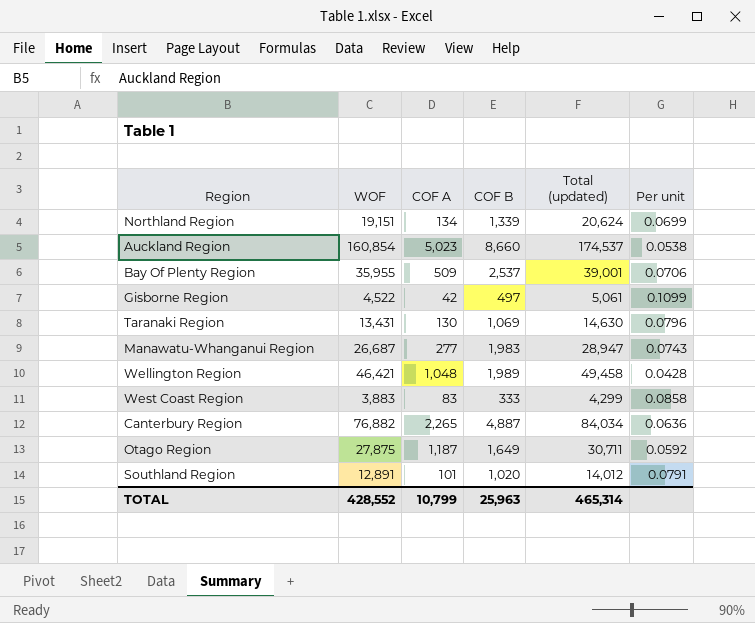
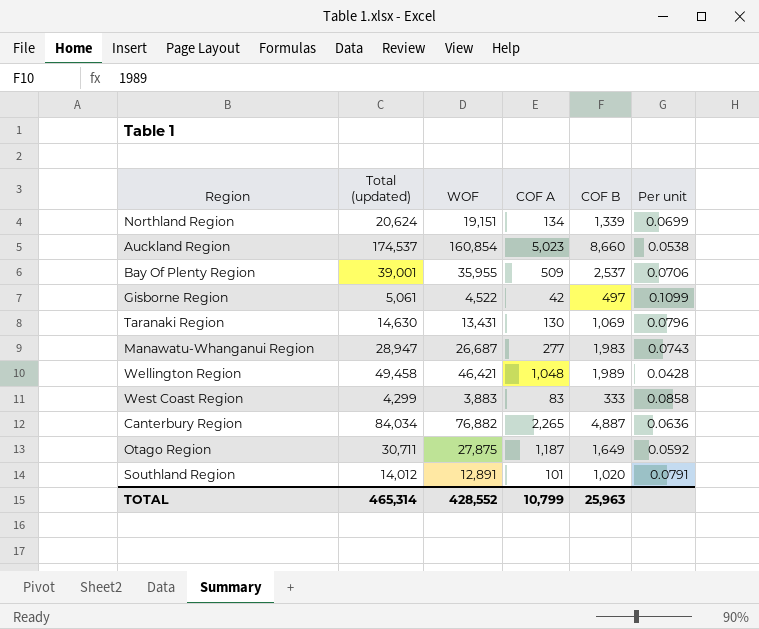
column Total (updated) | position: 5 -> 2

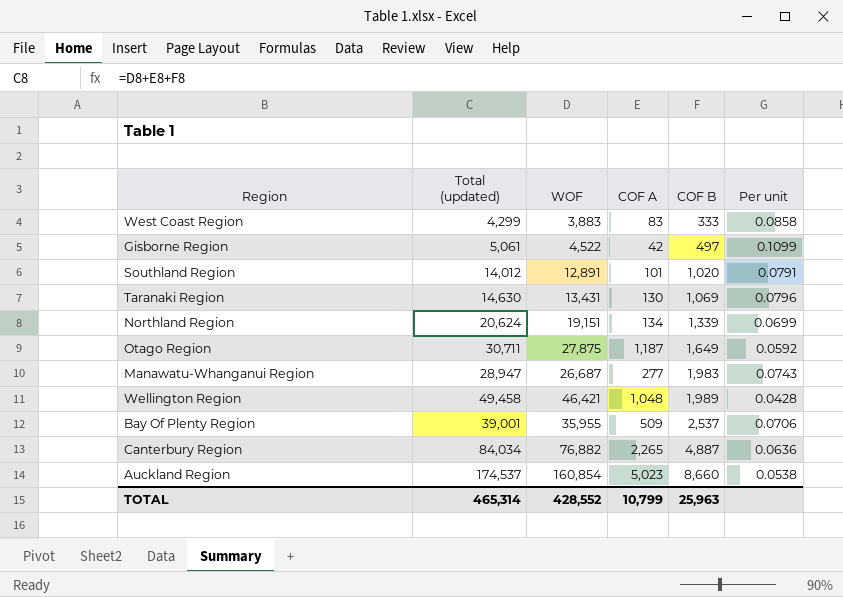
row order: none -> COF B ascending

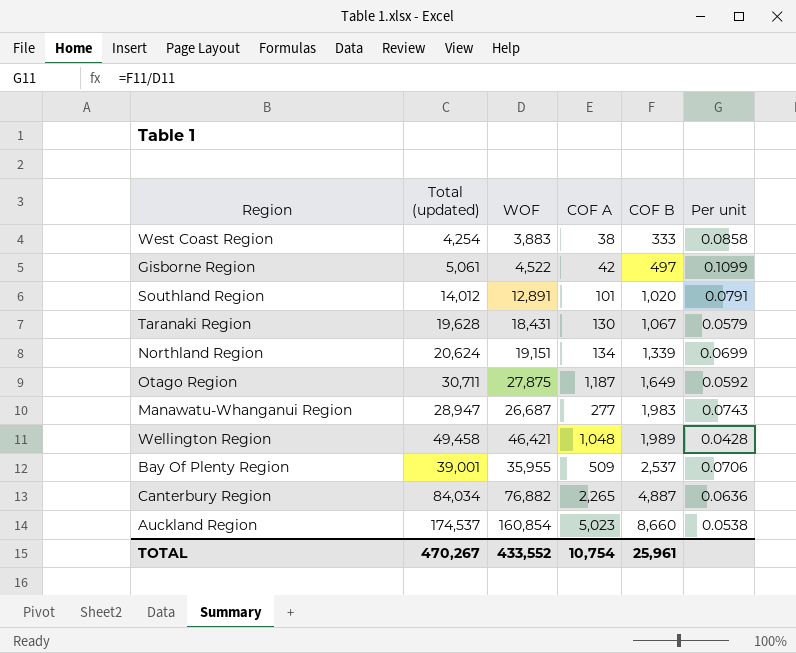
West Coast Region | Total (updated): 4,299 -> 4,254
West Coast Region | COF A: 83 -> 38
Taranaki Region | Total (updated): 14,630 -> 19,628
Taranaki Region | WOF: 13,431 -> 18,431
Taranaki Region | COF B: 1,069 -> 1,067
Taranaki Region | Per unit: 0.0796 -> 0.0579
TOTAL | Total (updated): 465,314 -> 470,267
TOTAL | WOF: 428,552 -> 433,552
TOTAL | COF A: 10,799 -> 10,754
TOTAL | COF B: 25,963 -> 25,961

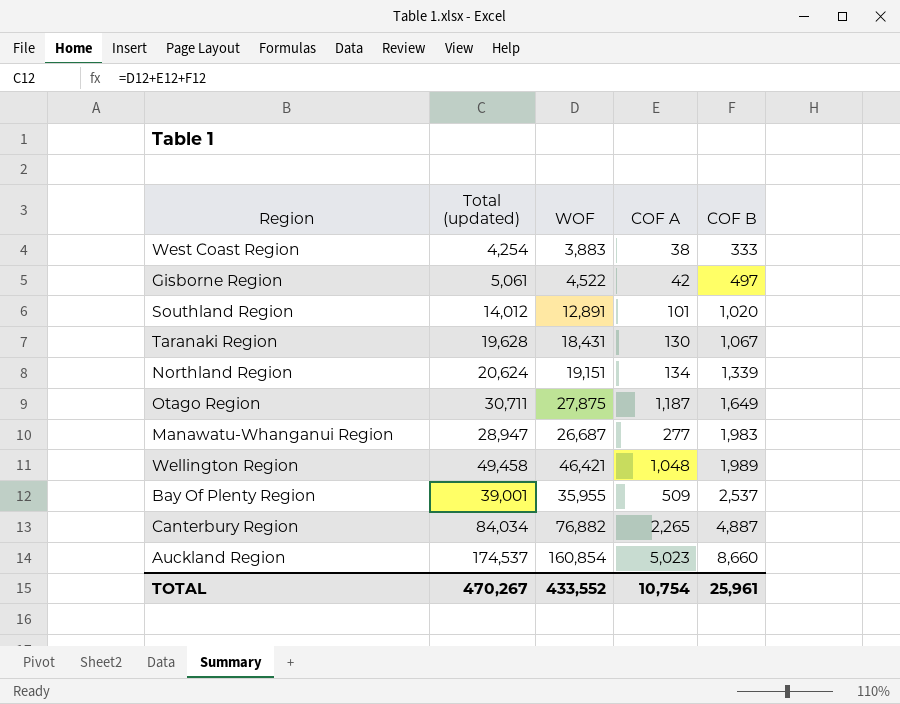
column Per unit | formula: [COF B] / [WOF] -> none

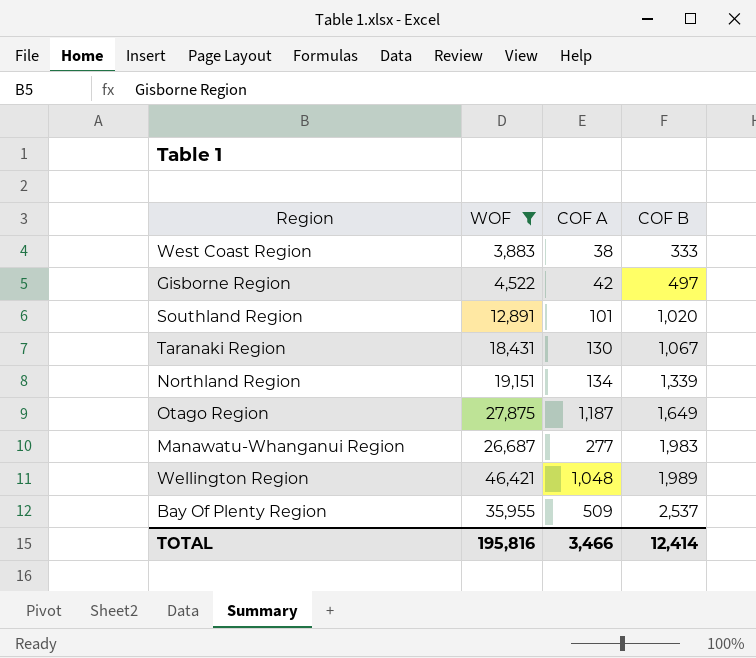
filter: none -> WOF <= 46,421
column Total (updated) | formula: [WOF] + [COF A] + [COF B] -> none
TOTAL | WOF: 433,552 -> 195,816
TOTAL | COF A: 10,754 -> 3,466
TOTAL | COF B: 25,961 -> 12,414

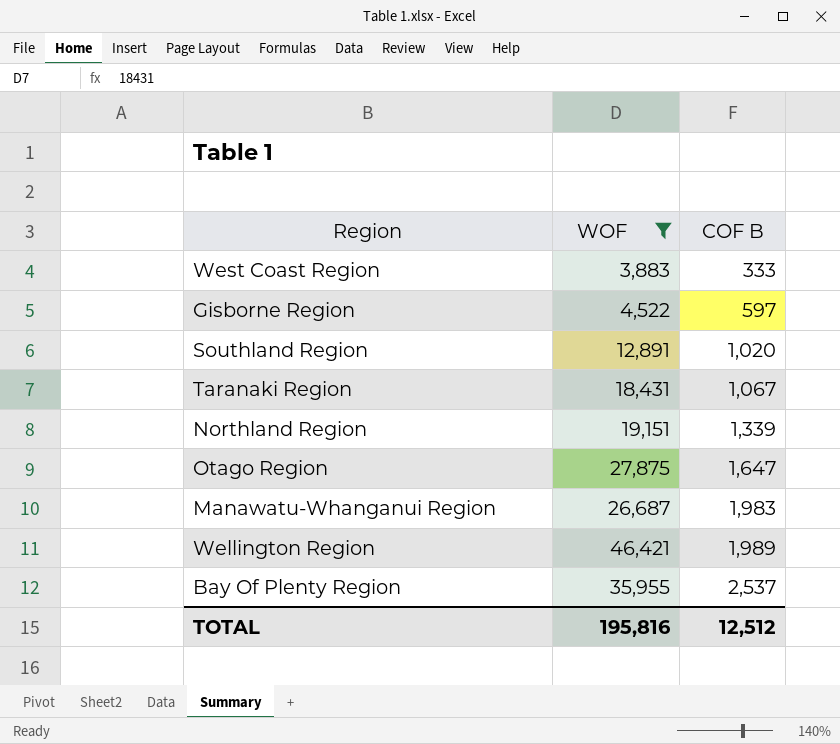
column COF A | position: 3 -> none
Gisborne Region | COF B: 497 -> 597
Otago Region | COF B: 1,649 -> 1,647
TOTAL | COF B: 12,414 -> 12,512

